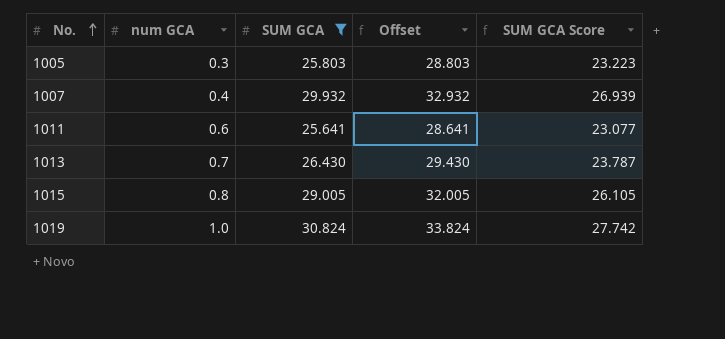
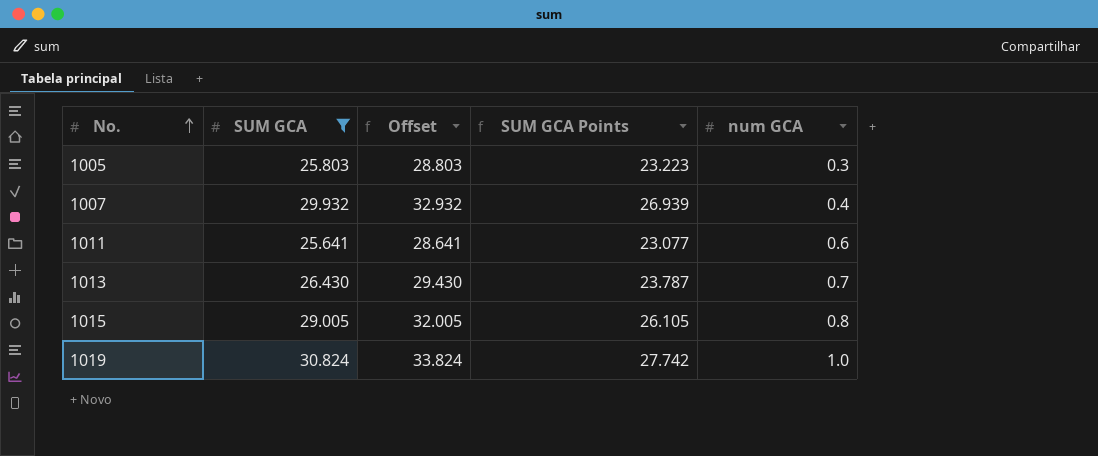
column name: SUM GCA Score -> SUM GCA Points
column num GCA | position: 2 -> 5

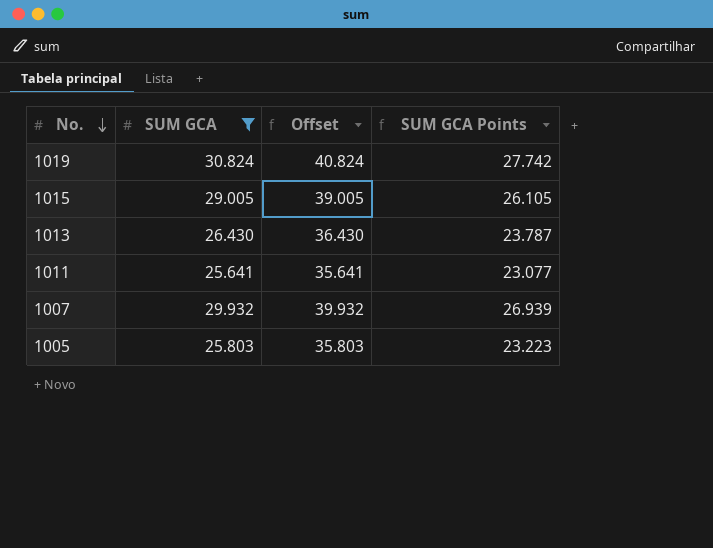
row order: No. ascending -> No. descending
column num GCA | position: 5 -> none
column Offset | formula: [SUM GCA] + 3 -> [SUM GCA] + 10

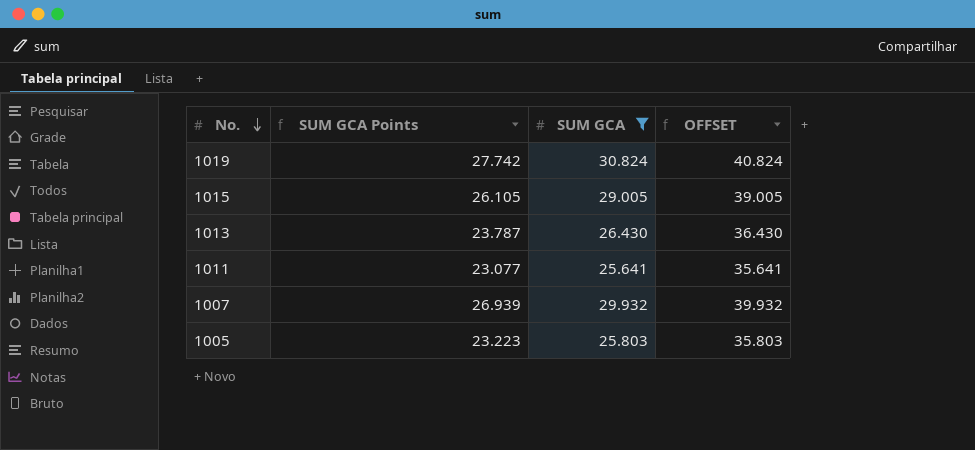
column SUM GCA Points | position: 4 -> 2
column name: Offset -> OFFSET

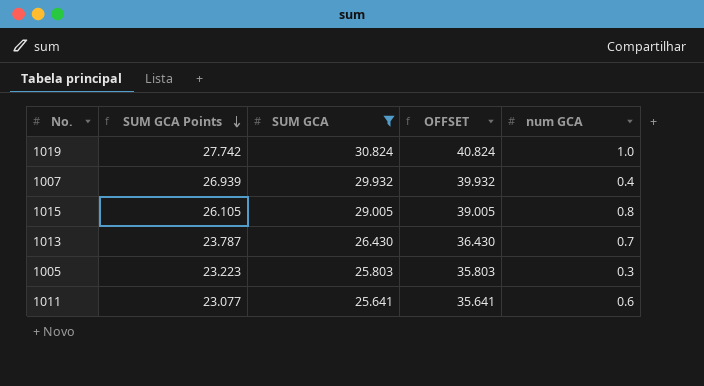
row order: No. descending -> SUM GCA Points descending
column num GCA | position: none -> 5

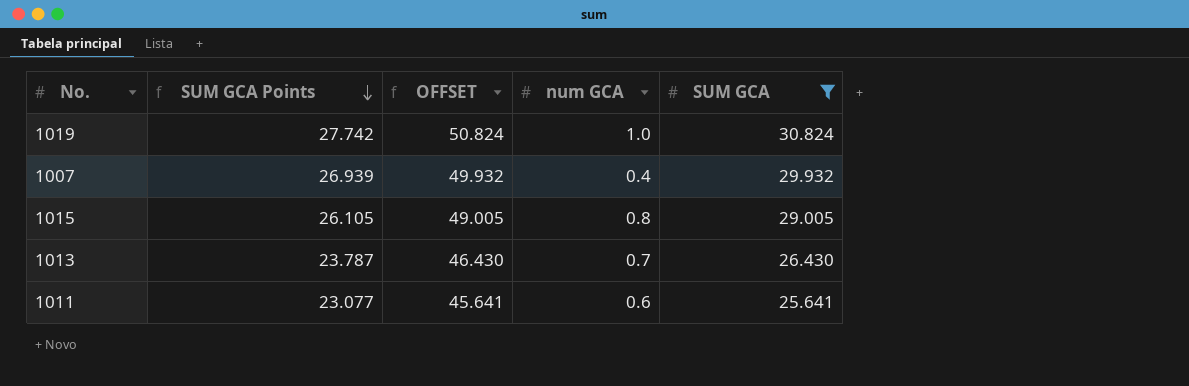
column OFFSET | formula: [SUM GCA] + 10 -> [SUM GCA] + 20
column SUM GCA | position: 3 -> 5
row 1005: 23.223 | 25.803 | 35.803 | 0.3 -> none

